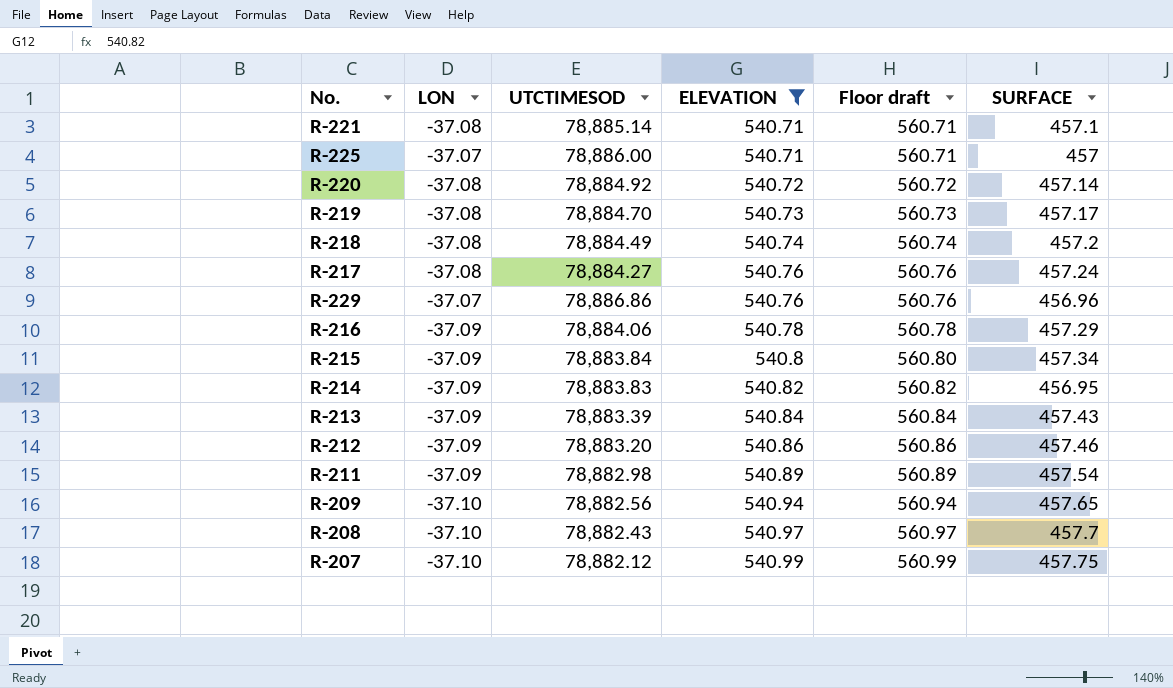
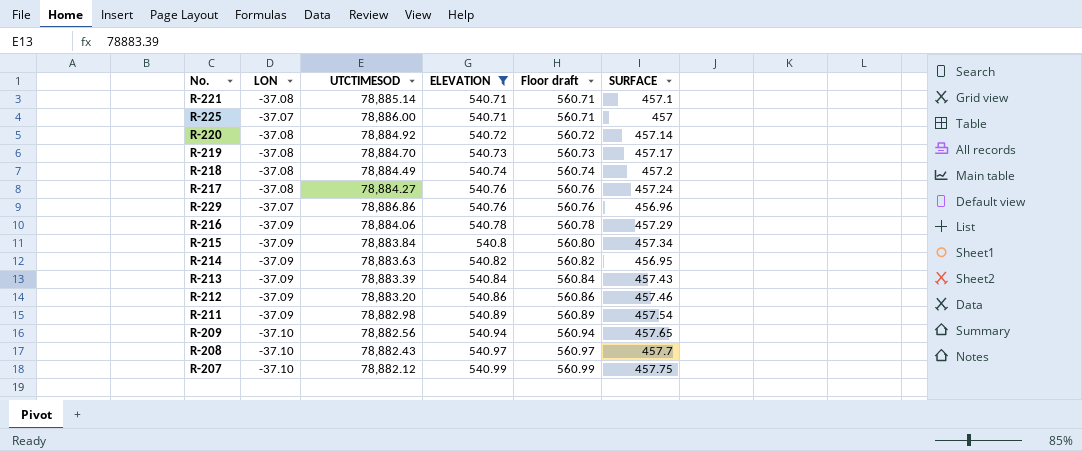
R-214 | UTCTIMESOD: 78,883.83 -> 78,883.63

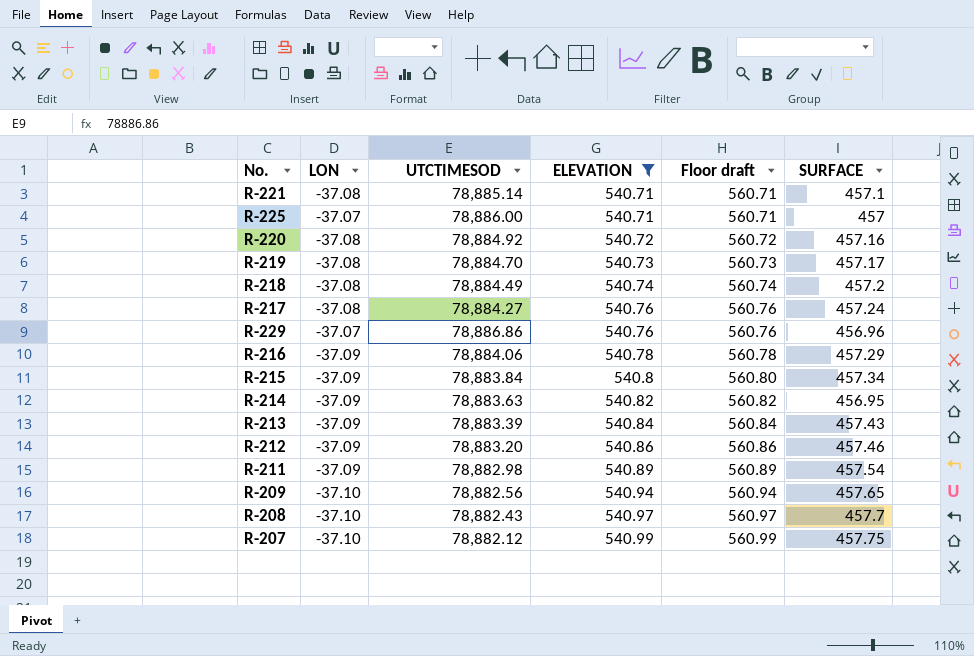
R-220 | SURFACE: 457.14 -> 457.16

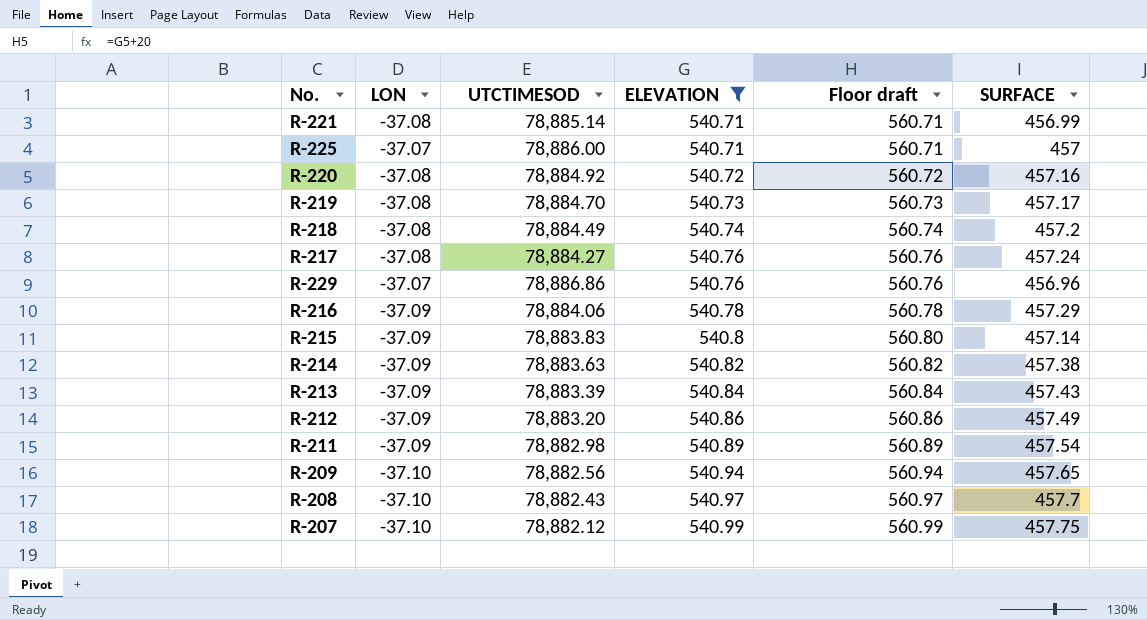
R-221 | SURFACE: 457.1 -> 456.99
R-215 | UTCTIMESOD: 78,883.84 -> 78,883.83
R-215 | SURFACE: 457.34 -> 457.14
R-214 | SURFACE: 456.95 -> 457.38
R-212 | SURFACE: 457.46 -> 457.49

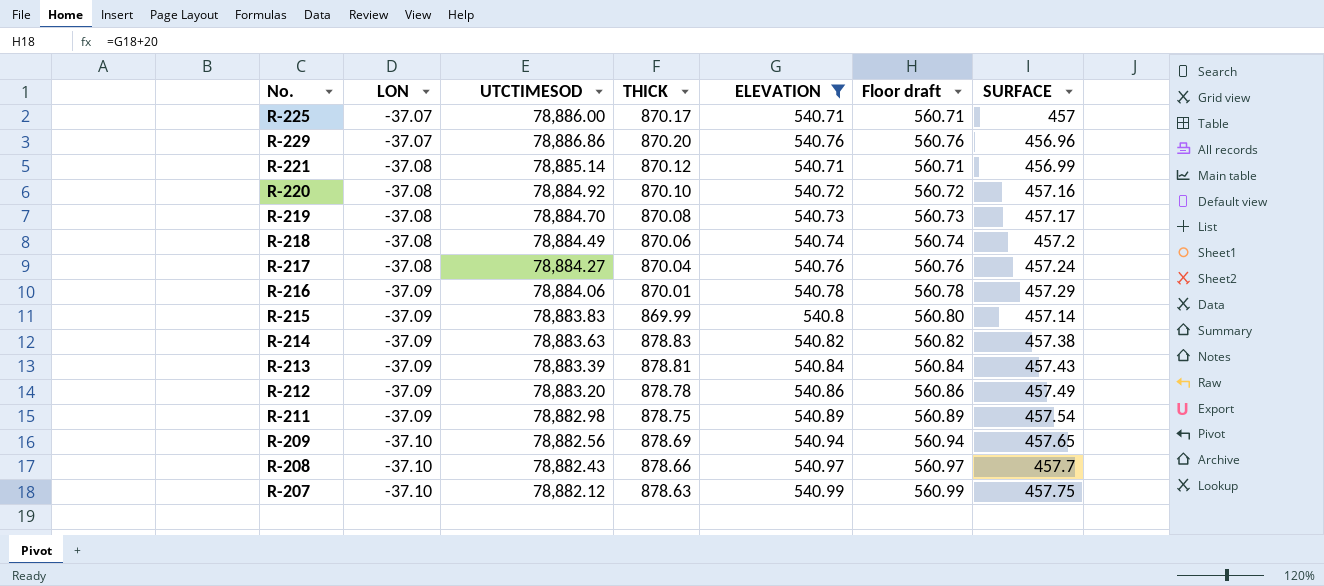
row order: ELEVATION ascending -> LON descending
column THICK | position: none -> 4

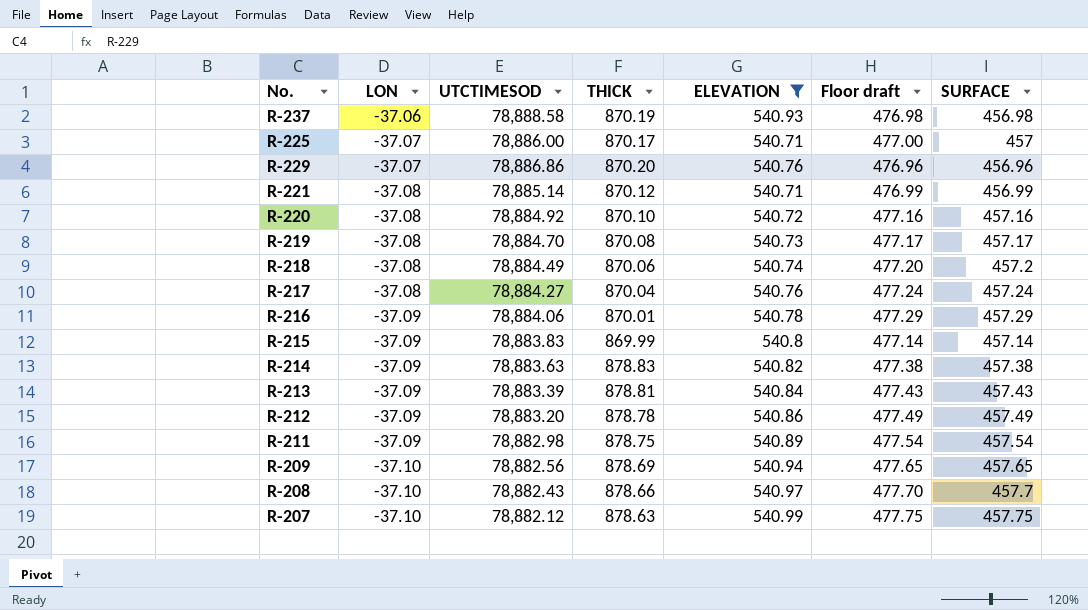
column Floor draft | formula: [ELEVATION] + 20 -> [SURFACE] + 20
row R-237: none -> -37.06 | 78,888.58 | 870.19 | 540.93 | 476.98 | 456.98

